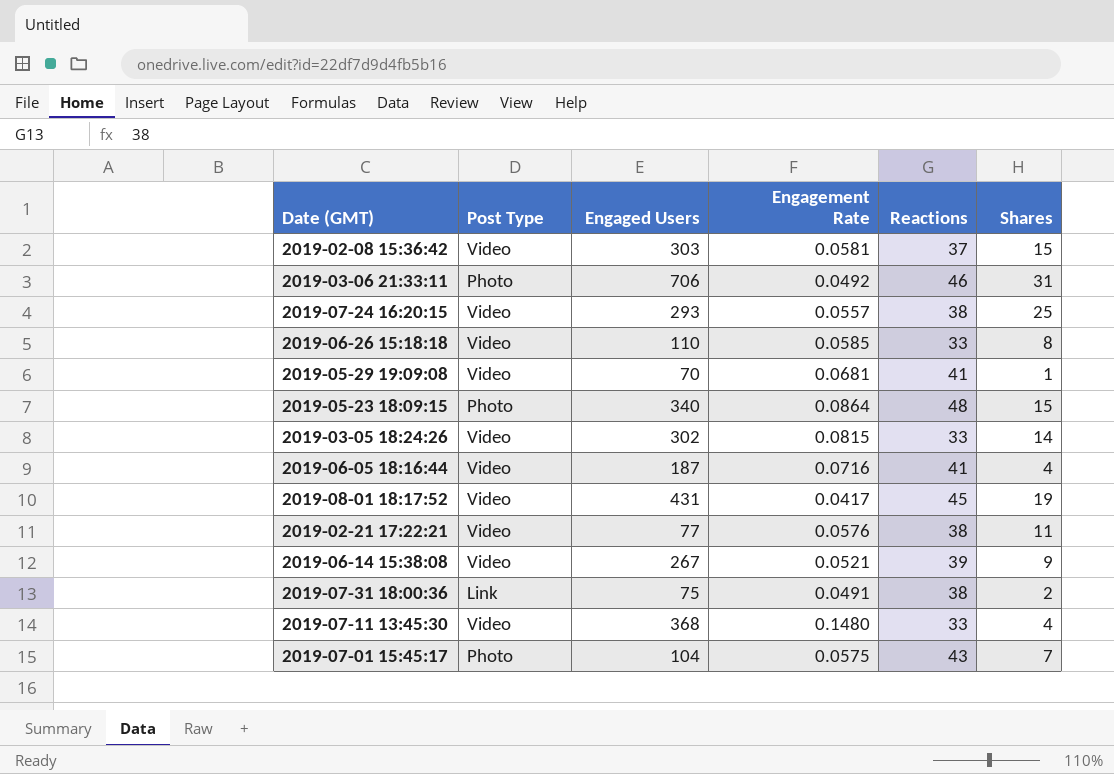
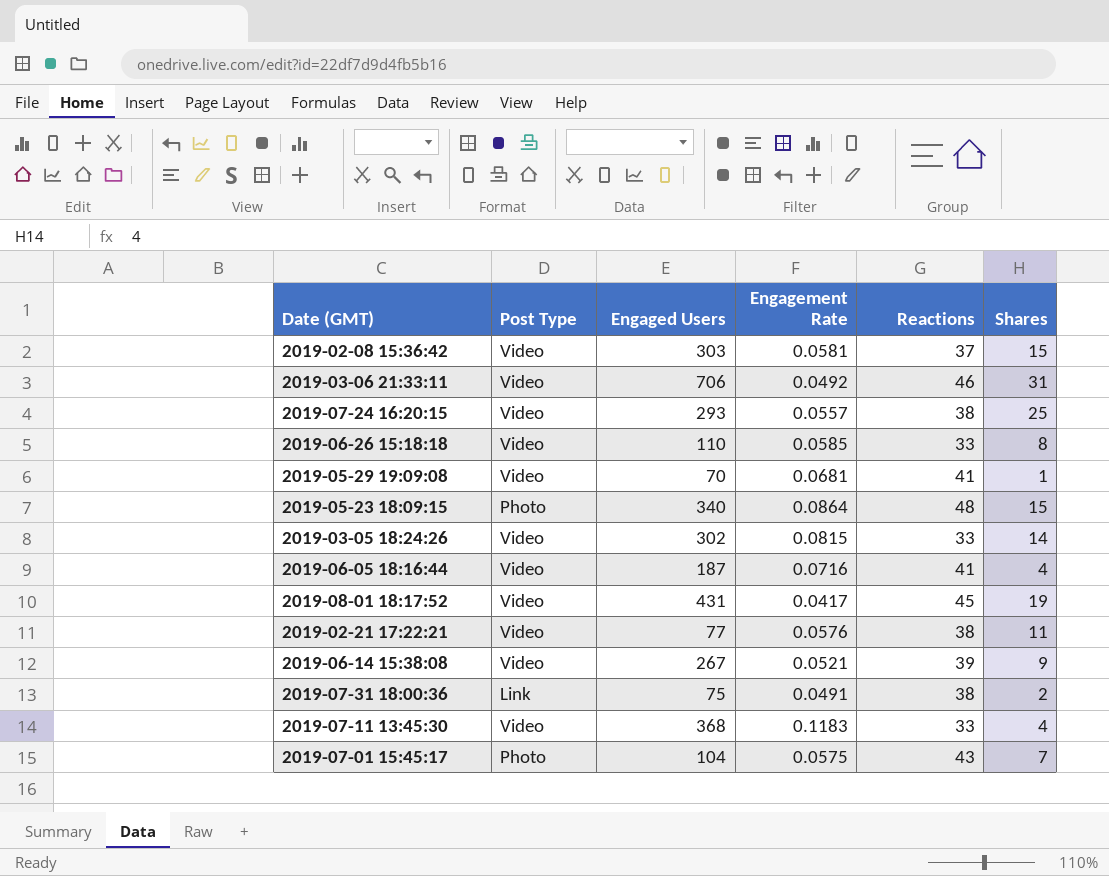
2019-03-06 21:33:11 | Post Type: Photo -> Video
2019-07-11 13:45:30 | Engagement Rate: 0.1480 -> 0.1183

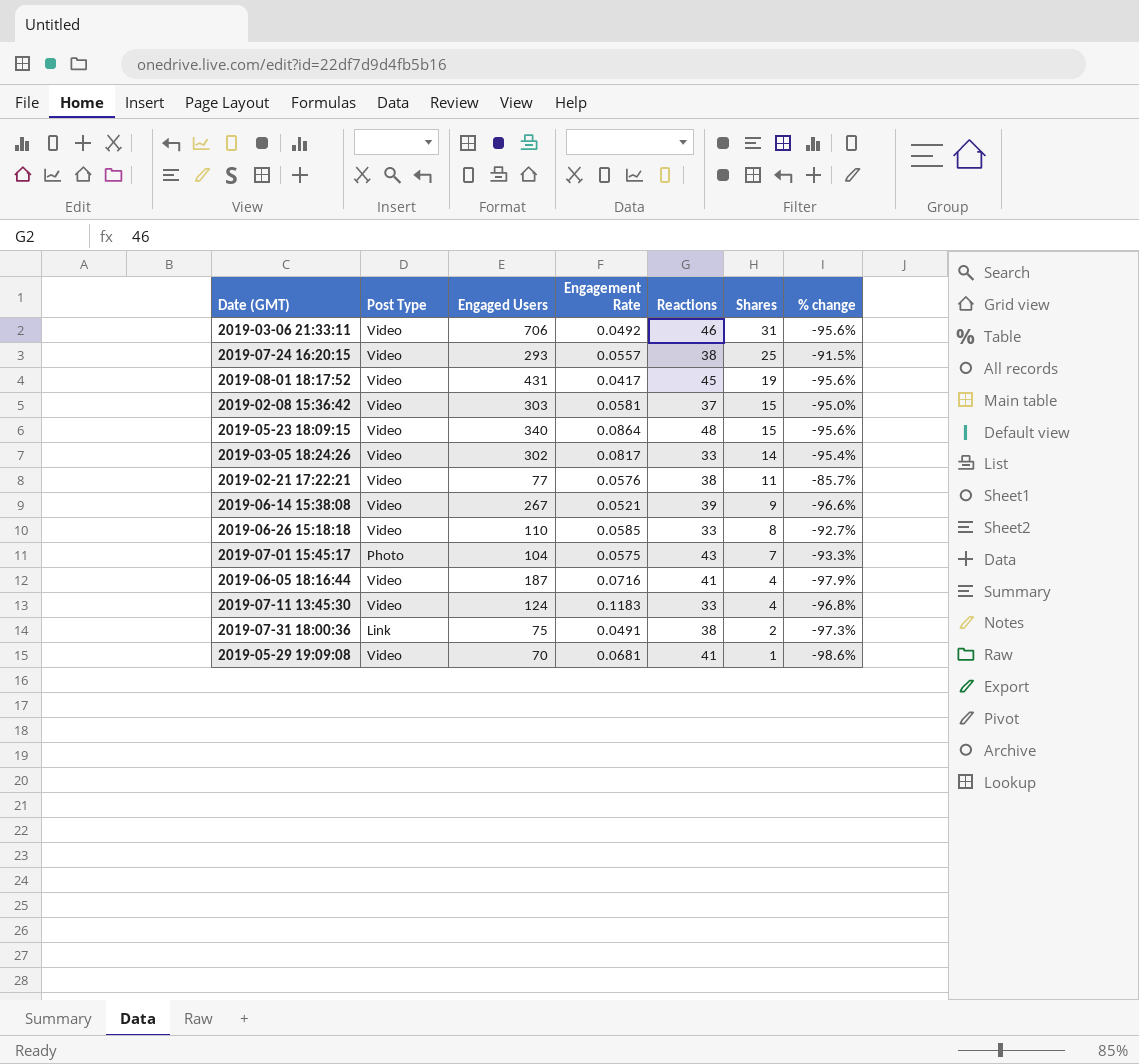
row order: none -> Shares descending
column % change | formula: none -> ([Shares] - [Engaged Users]) / [Engaged Users]
2019-05-23 18:09:15 | Post Type: Photo -> Video
2019-03-05 18:24:26 | Engagement Rate: 0.0815 -> 0.0817
2019-07-11 13:45:30 | Engaged Users: 368 -> 124

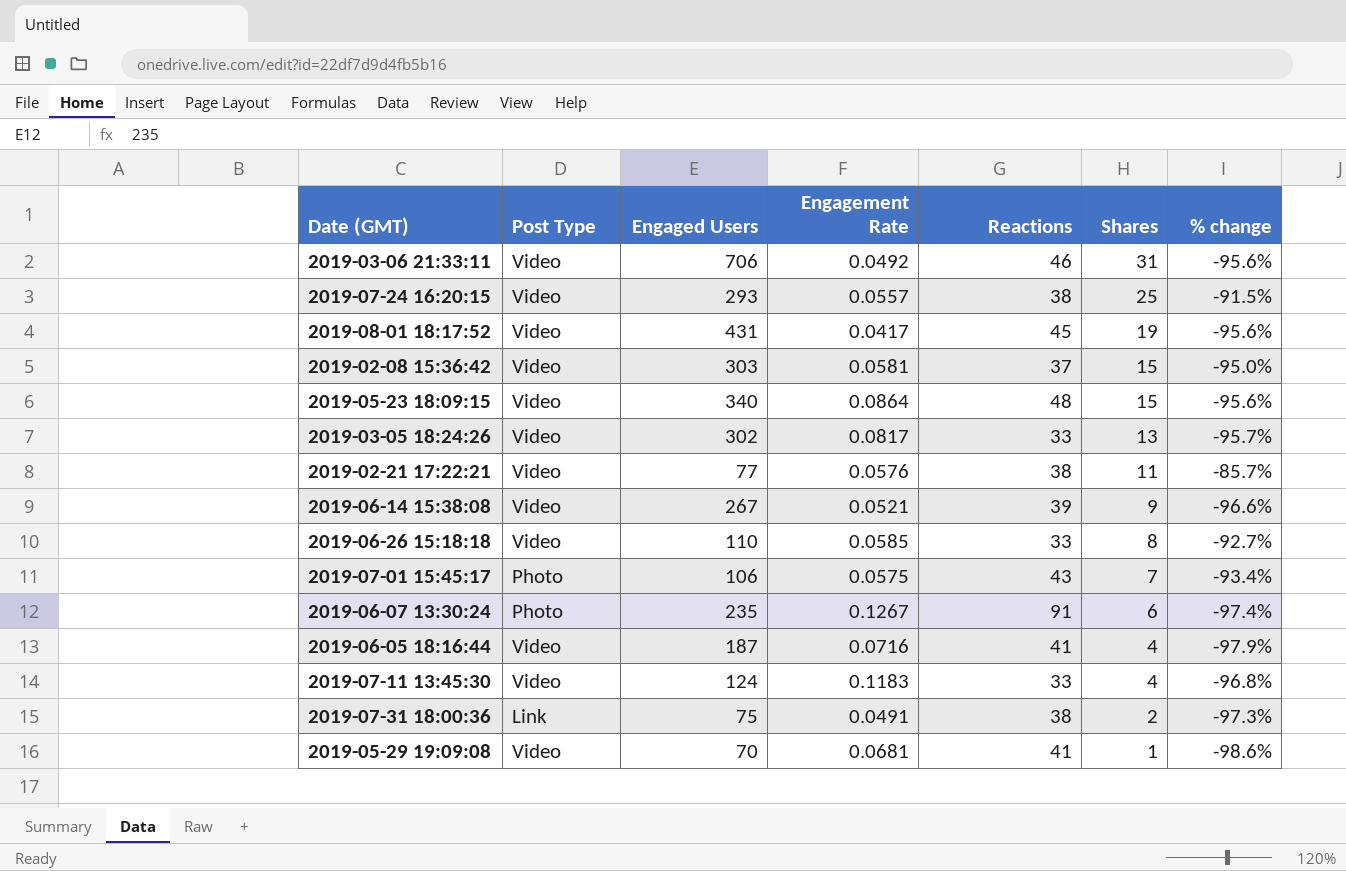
2019-03-05 18:24:26 | Shares: 14 -> 13
2019-03-05 18:24:26 | % change: -95.4% -> -95.7%
2019-07-01 15:45:17 | Engaged Users: 104 -> 106
2019-07-01 15:45:17 | % change: -93.3% -> -93.4%
row 2019-06-07 13:30:24: none -> Photo | 235 | 0.1267 | 91 | 6 | -97.4%

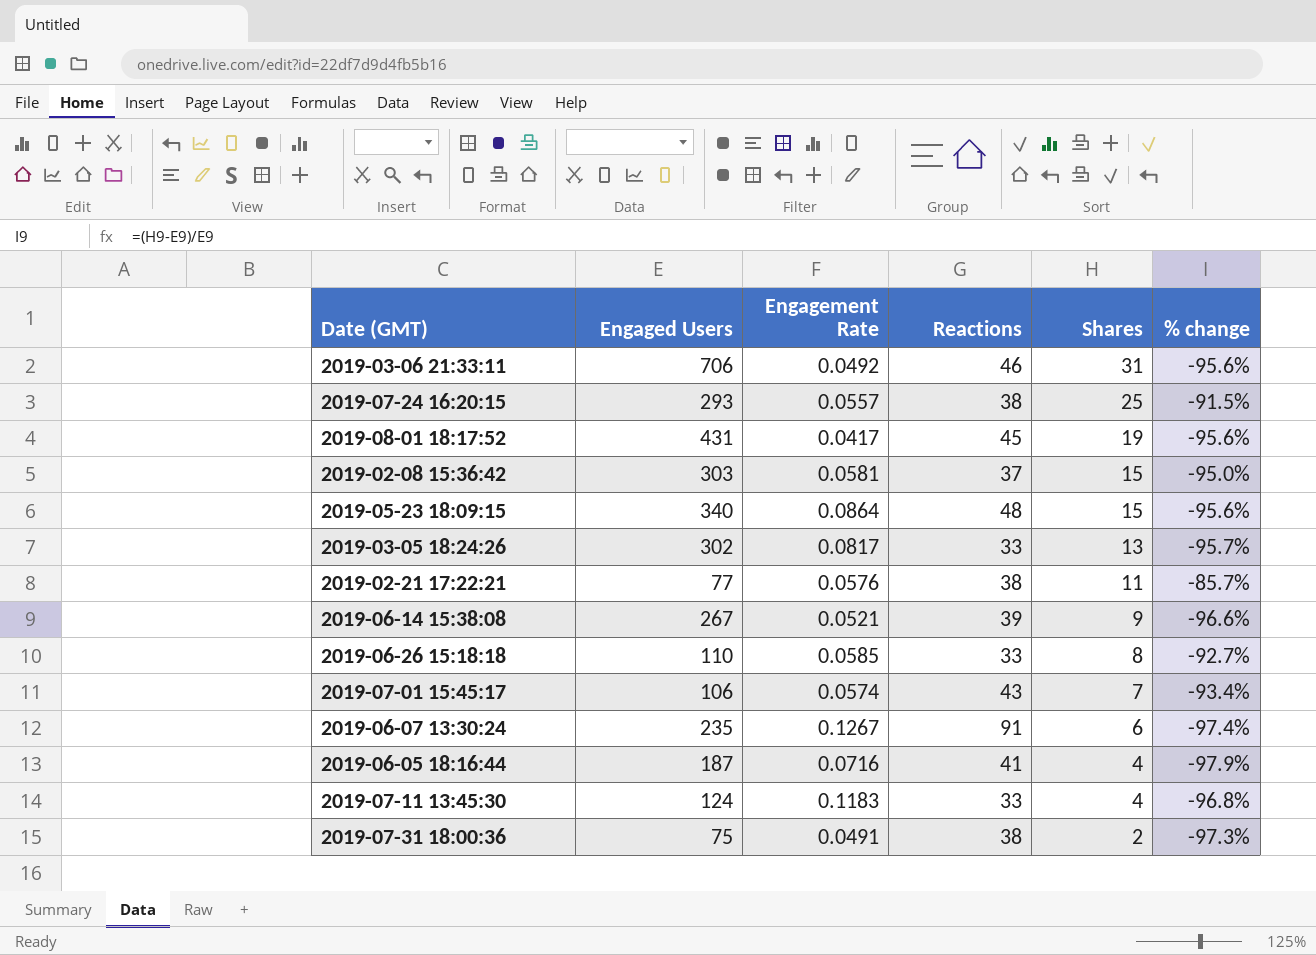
column Post Type | position: 2 -> none
row 2019-05-29 19:09:08: Video | 70 | 0.0681 | 41 | 1 | -98.6% -> none
2019-07-01 15:45:17 | Engagement Rate: 0.0575 -> 0.0574

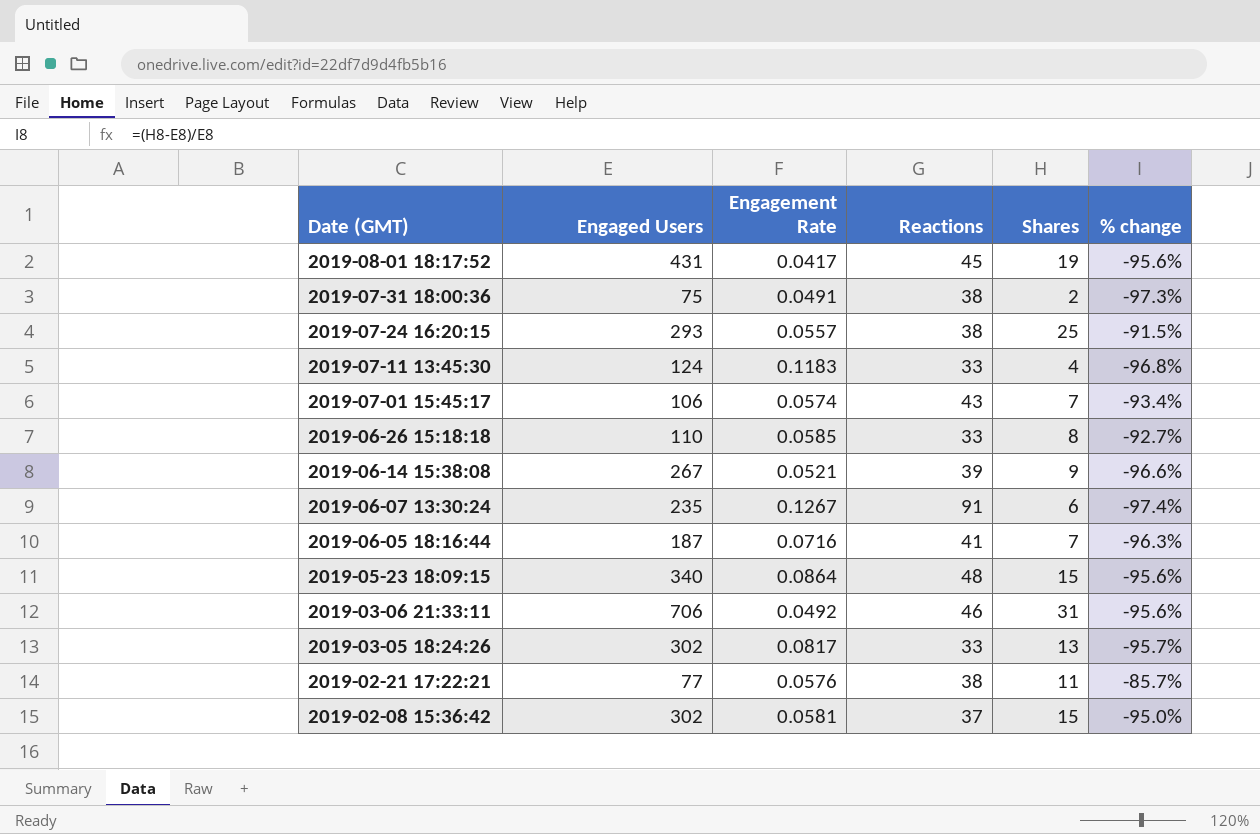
row order: Shares descending -> Date (GMT) descending
2019-06-05 18:16:44 | Shares: 4 -> 7
2019-06-05 18:16:44 | % change: -97.9% -> -96.3%
2019-02-08 15:36:42 | Engaged Users: 303 -> 302

